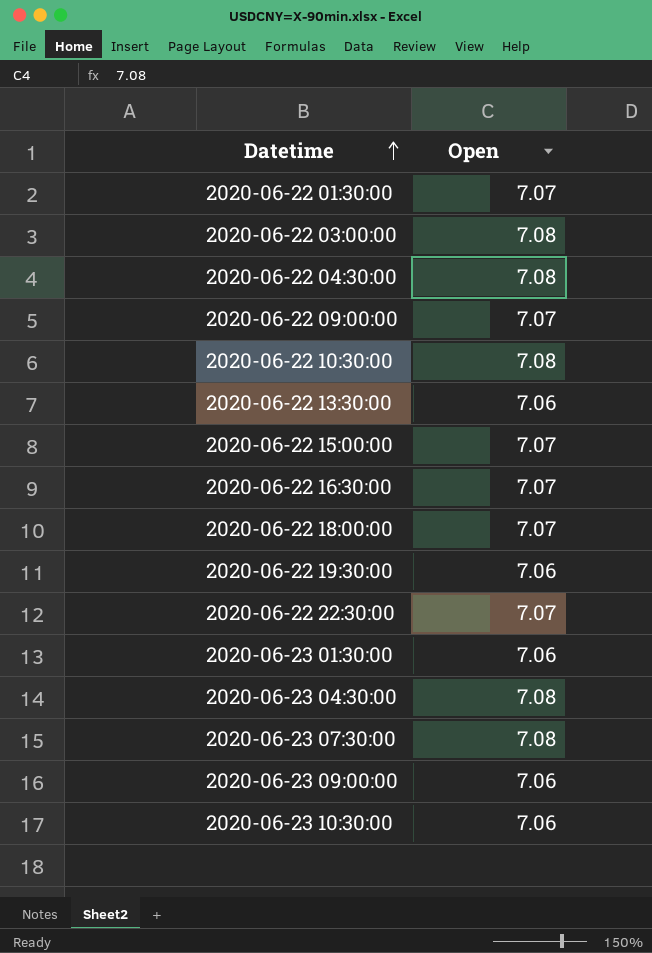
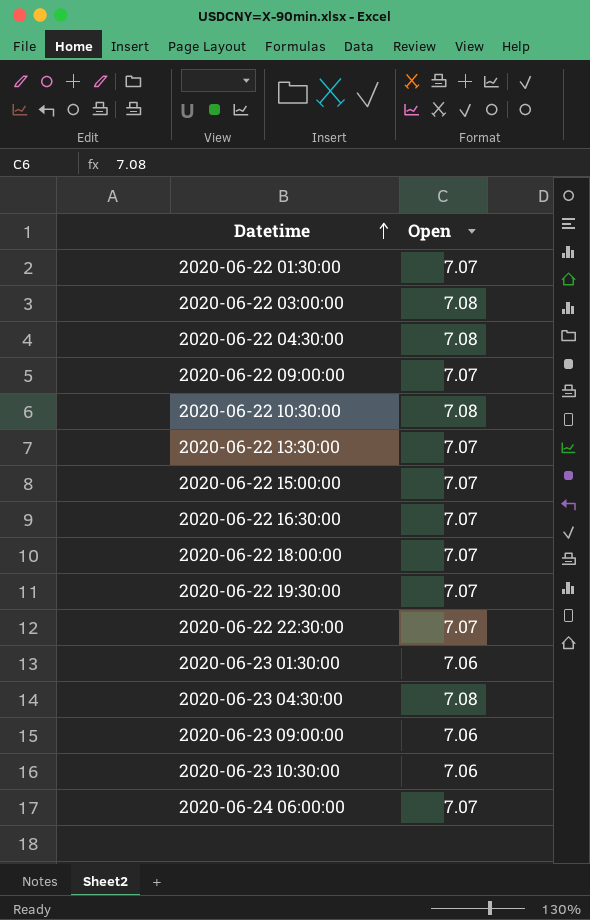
row 2020-06-23 07:30:00: 7.08 -> none
2020-06-22 13:30:00 | Open: 7.06 -> 7.07
2020-06-22 19:30:00 | Open: 7.06 -> 7.07
row 2020-06-24 06:00:00: none -> 7.07

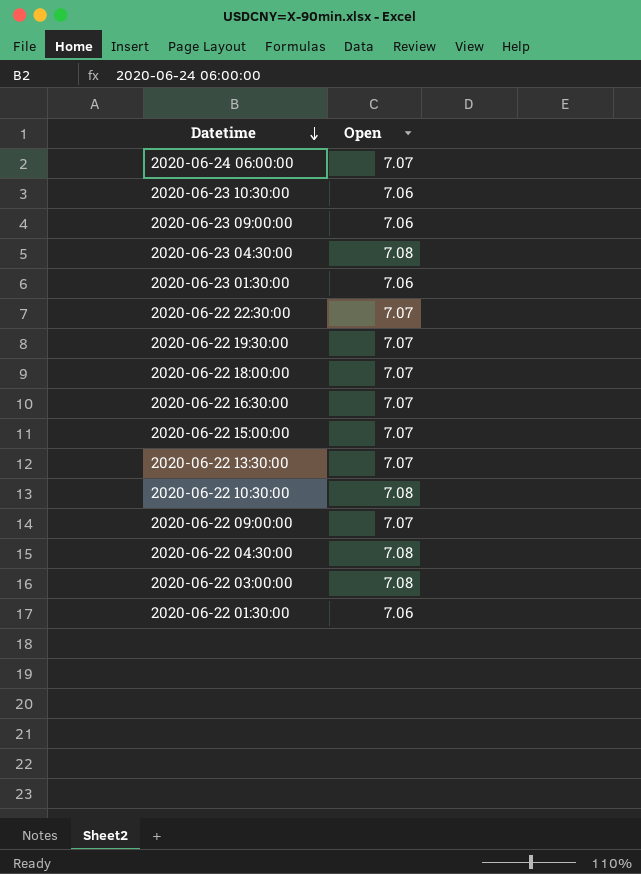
row order: Datetime ascending -> Datetime descending
2020-06-22 01:30:00 | Open: 7.07 -> 7.06

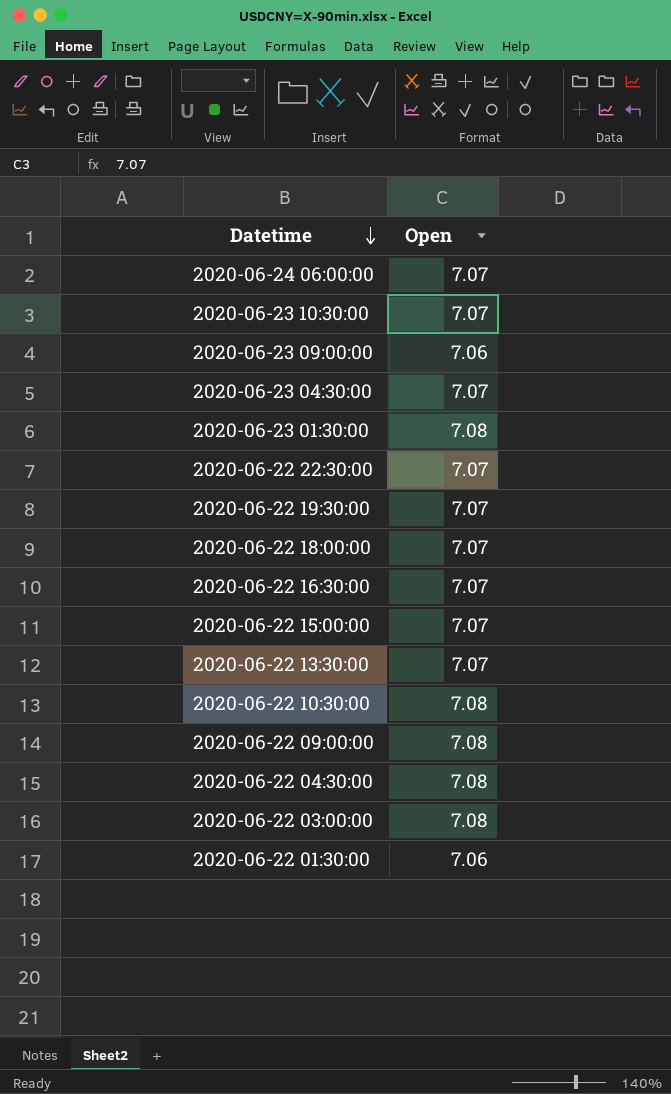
2020-06-23 10:30:00 | Open: 7.06 -> 7.07
2020-06-23 04:30:00 | Open: 7.08 -> 7.07
2020-06-23 01:30:00 | Open: 7.06 -> 7.08
2020-06-22 09:00:00 | Open: 7.07 -> 7.08

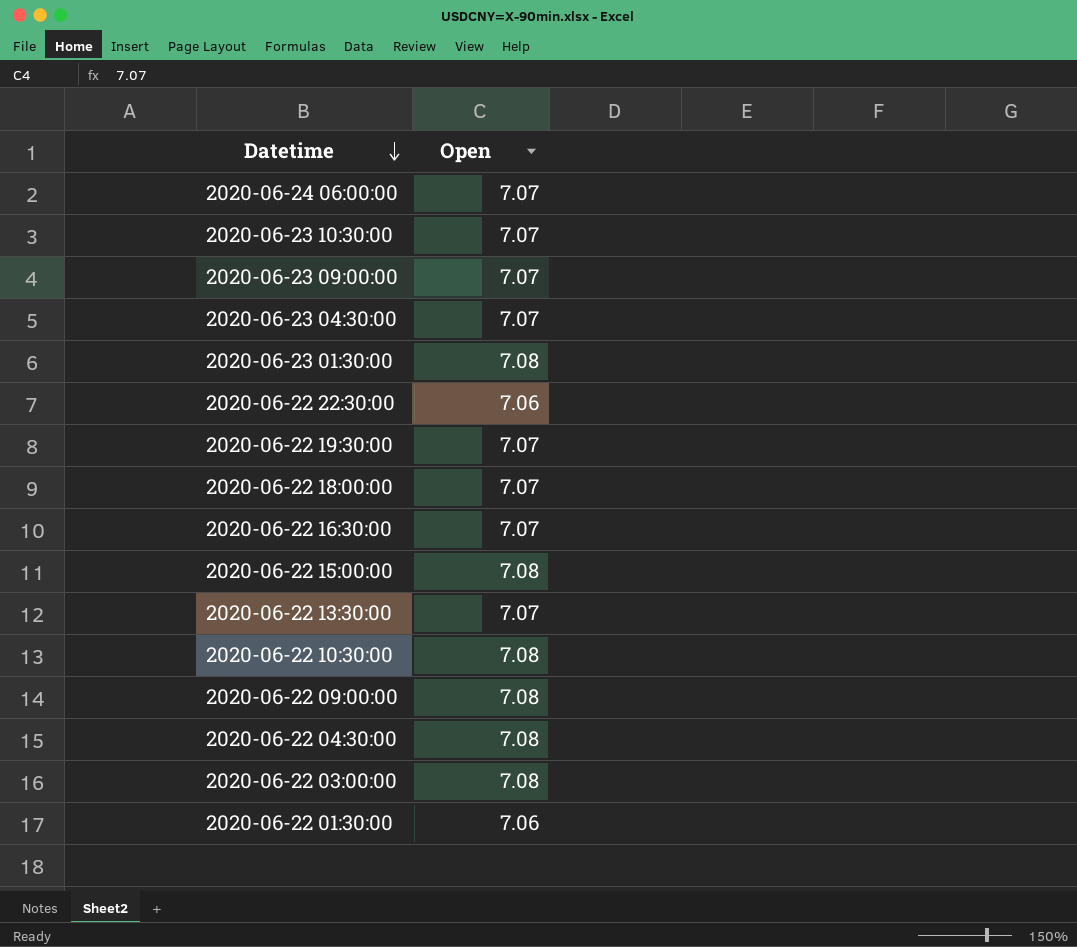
2020-06-23 09:00:00 | Open: 7.06 -> 7.07
2020-06-22 22:30:00 | Open: 7.07 -> 7.06
2020-06-22 15:00:00 | Open: 7.07 -> 7.08

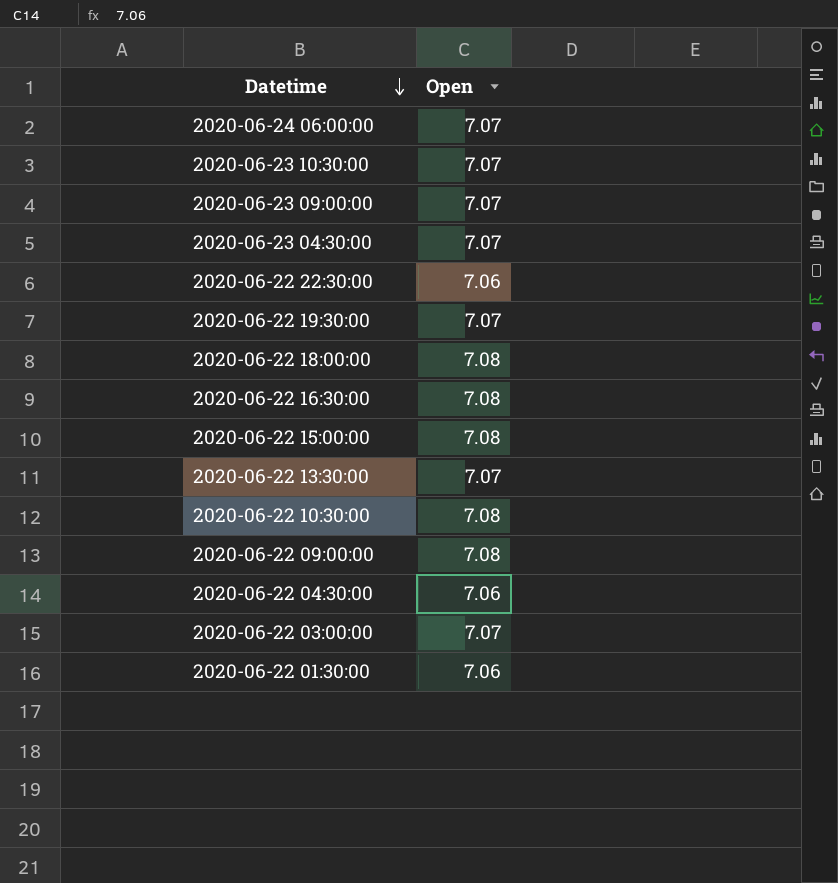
row 2020-06-23 01:30:00: 7.08 -> none
2020-06-22 18:00:00 | Open: 7.07 -> 7.08
2020-06-22 16:30:00 | Open: 7.07 -> 7.08
2020-06-22 04:30:00 | Open: 7.08 -> 7.06
2020-06-22 03:00:00 | Open: 7.08 -> 7.07

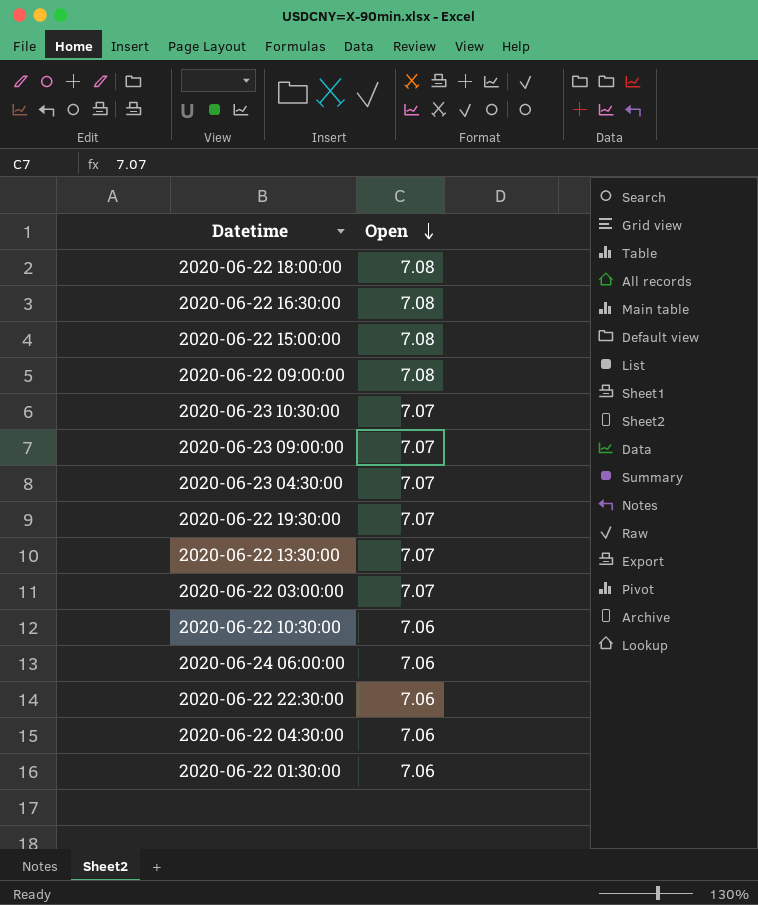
row order: Datetime descending -> Open descending
2020-06-22 10:30:00 | Open: 7.08 -> 7.06
2020-06-24 06:00:00 | Open: 7.07 -> 7.06

